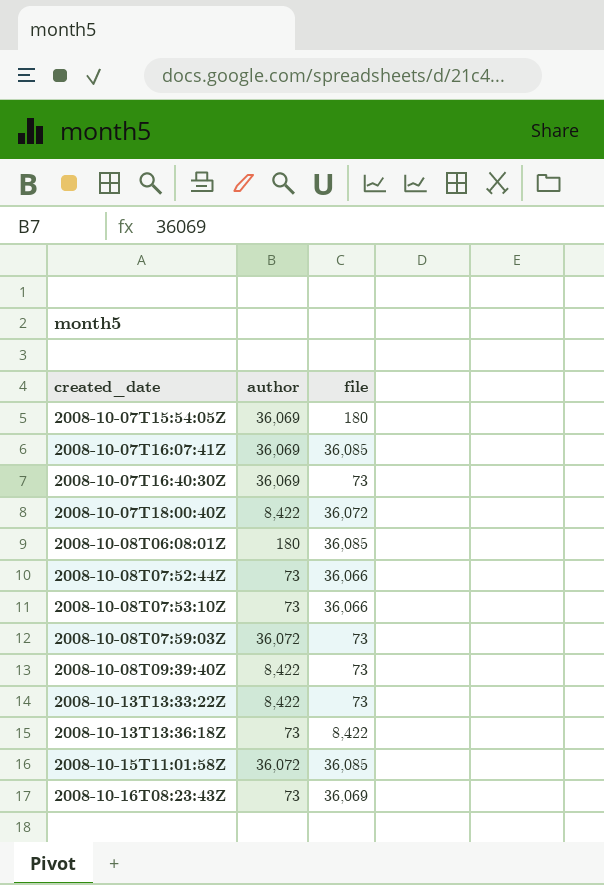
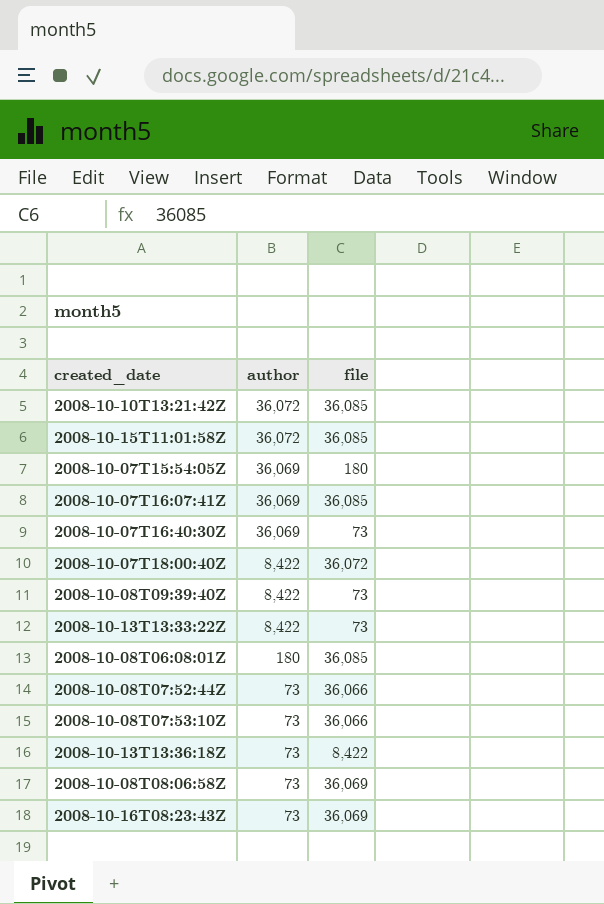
row order: created_date ascending -> author descending
row 2008-10-08T07:59:03Z: 36,072 | 73 -> none
row 2008-10-10T13:21:42Z: none -> 36,072 | 36,085
row 2008-10-08T08:06:58Z: none -> 73 | 36,069

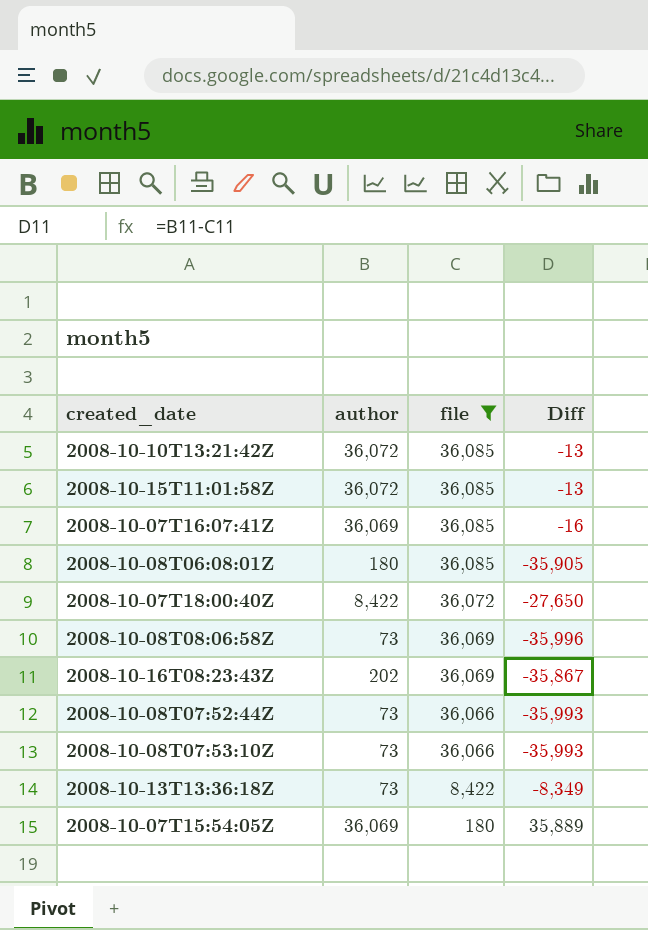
filter: none -> file != 73
row order: author descending -> file descending
column Diff | formula: none -> [author] - [file]
2008-10-16T08:23:43Z | author: 73 -> 202

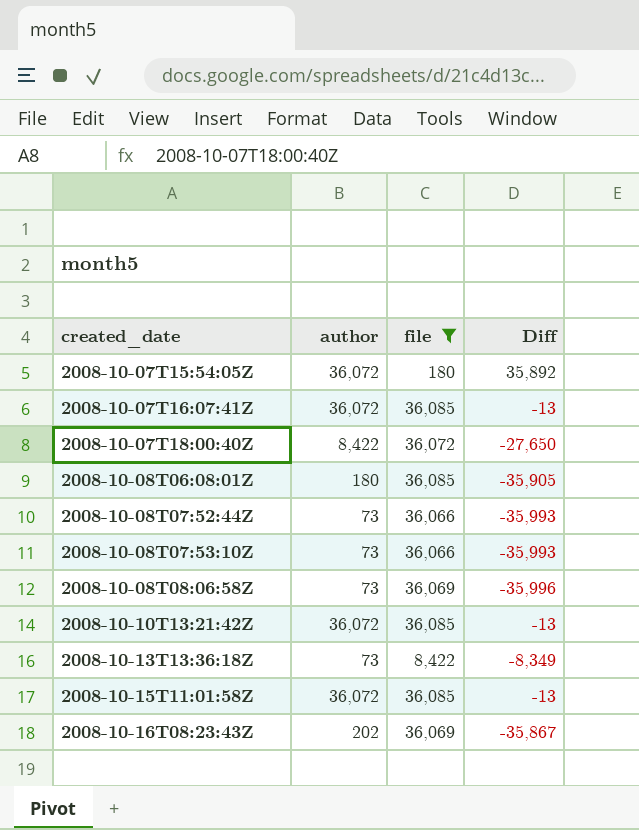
row order: file descending -> created_date ascending
2008-10-07T15:54:05Z | author: 36,069 -> 36,072
2008-10-07T15:54:05Z | Diff: 35,889 -> 35,892
2008-10-07T16:07:41Z | author: 36,069 -> 36,072
2008-10-07T16:07:41Z | Diff: -16 -> -13

